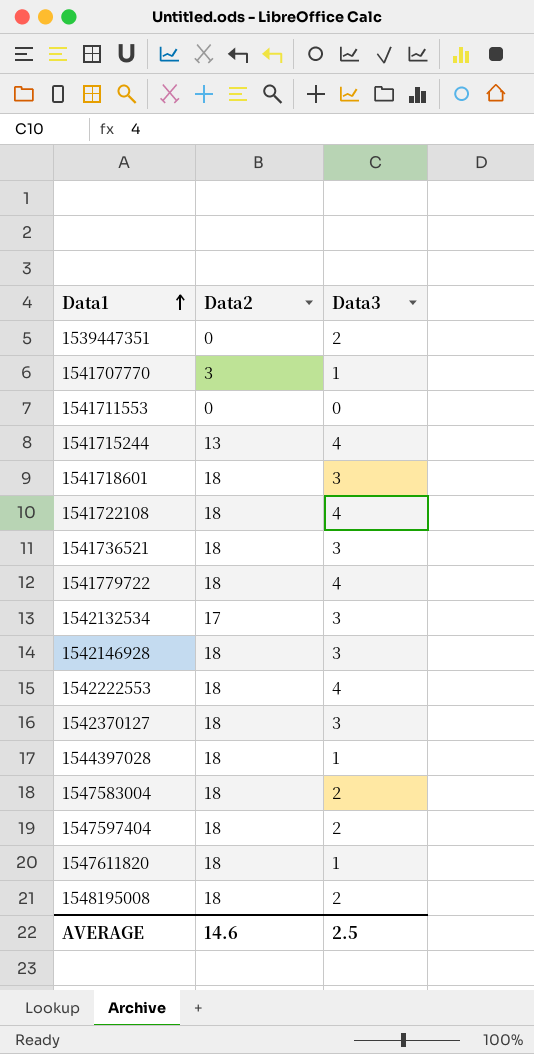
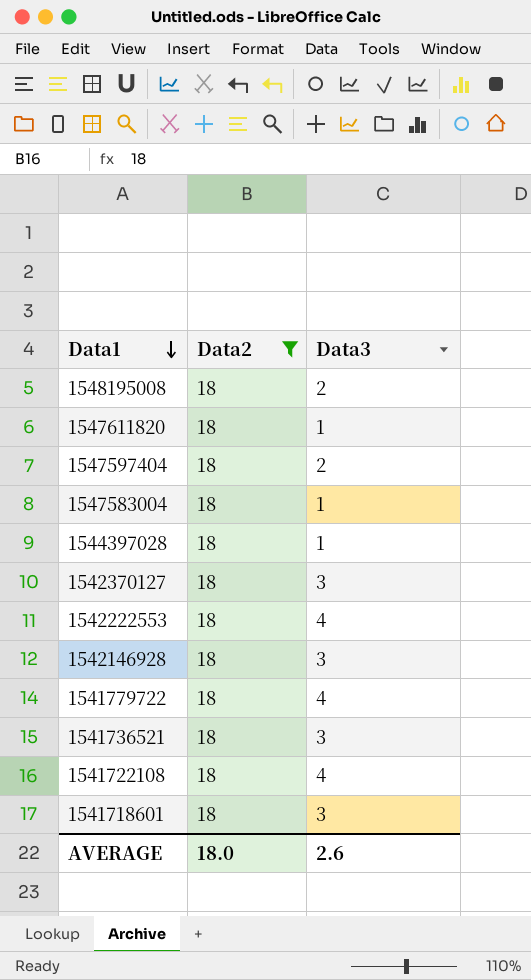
filter: none -> Data2 = 18
row order: Data1 ascending -> Data1 descending
1547583004 | Data3: 2 -> 1
AVERAGE | Data2: 14.6 -> 18.0
AVERAGE | Data3: 2.5 -> 2.6

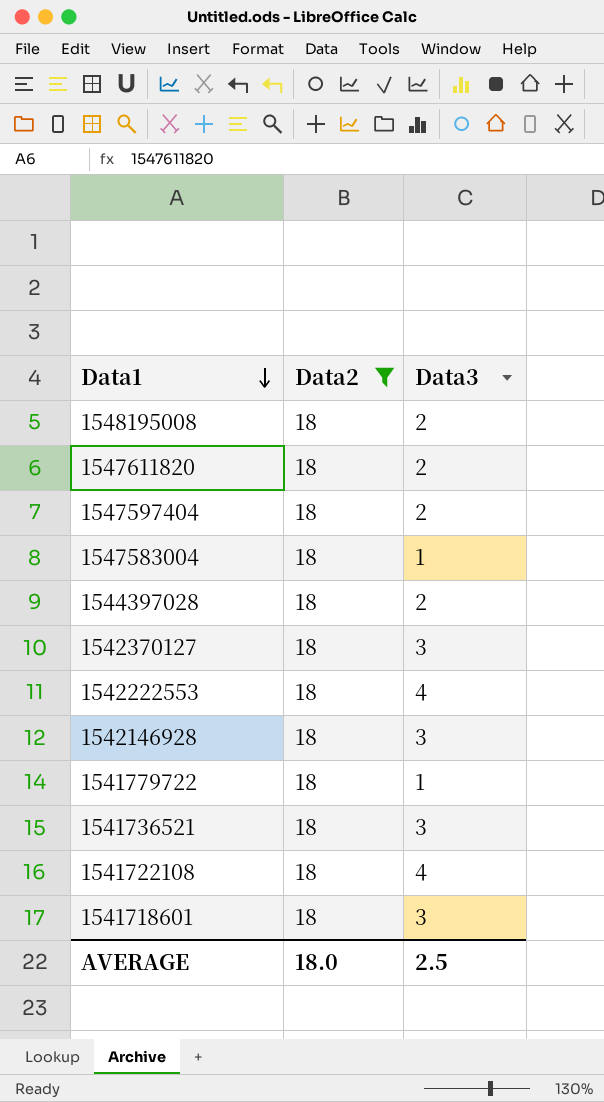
1547611820 | Data3: 1 -> 2
1544397028 | Data3: 1 -> 2
1541779722 | Data3: 4 -> 1
AVERAGE | Data3: 2.6 -> 2.5

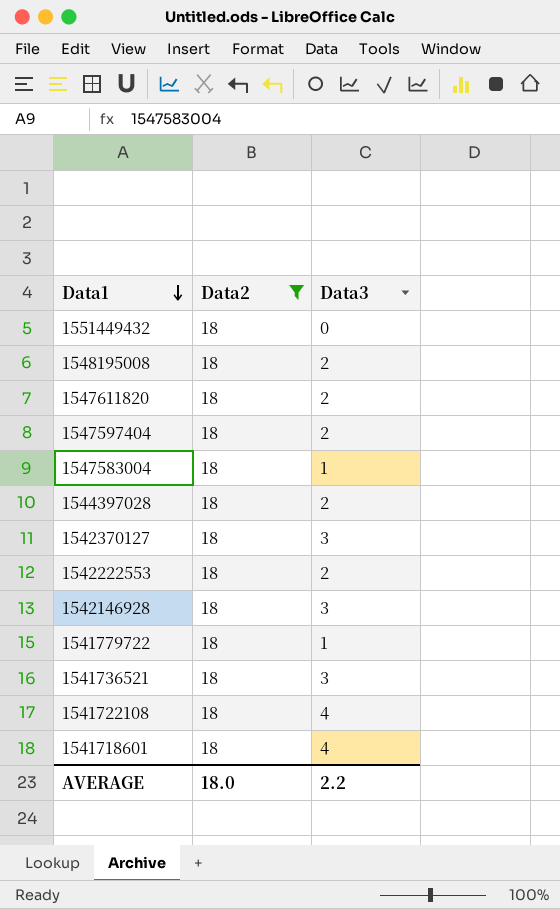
row 1551449432: none -> 18 | 0
1542222553 | Data3: 4 -> 2
1541718601 | Data3: 3 -> 4
AVERAGE | Data3: 2.5 -> 2.2

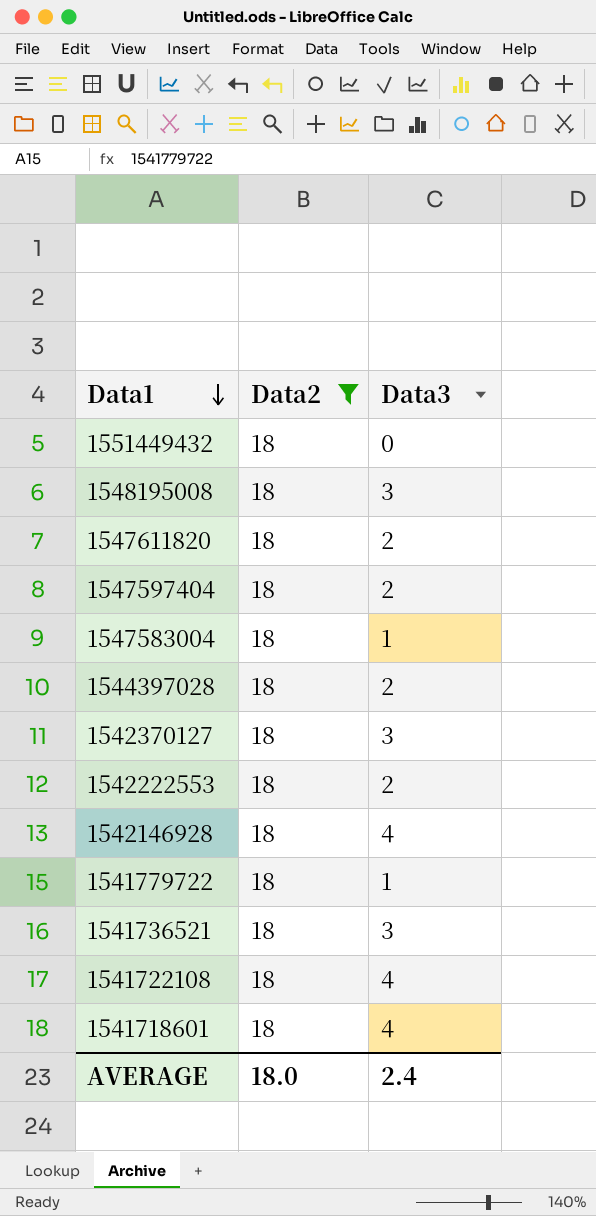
1548195008 | Data3: 2 -> 3
1542146928 | Data3: 3 -> 4
AVERAGE | Data3: 2.2 -> 2.4

